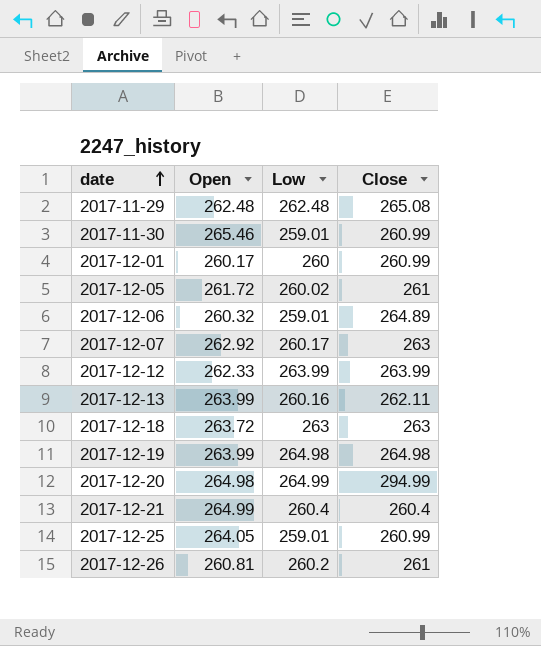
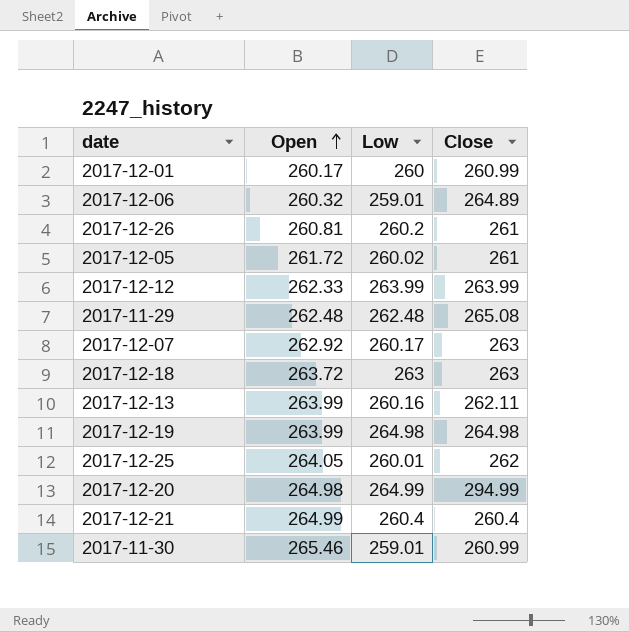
row order: date ascending -> Open ascending
2017-12-25 | Low: 259.01 -> 260.01
2017-12-25 | Close: 260.99 -> 262

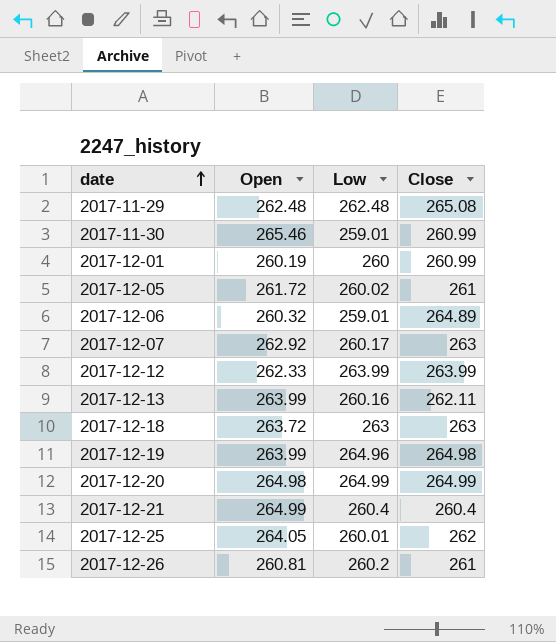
row order: Open ascending -> date ascending
2017-12-01 | Open: 260.17 -> 260.19
2017-12-19 | Low: 264.98 -> 264.96
2017-12-20 | Close: 294.99 -> 264.99

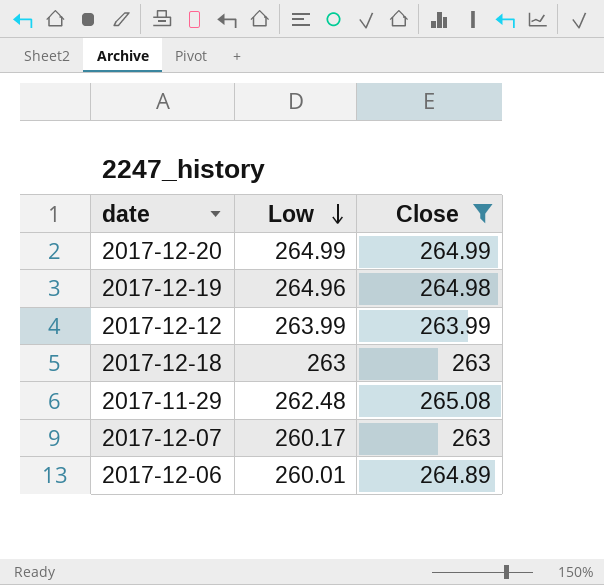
filter: none -> Close >= 263
row order: date ascending -> Low descending
column Open | position: 2 -> none
2017-12-06 | Low: 259.01 -> 260.01

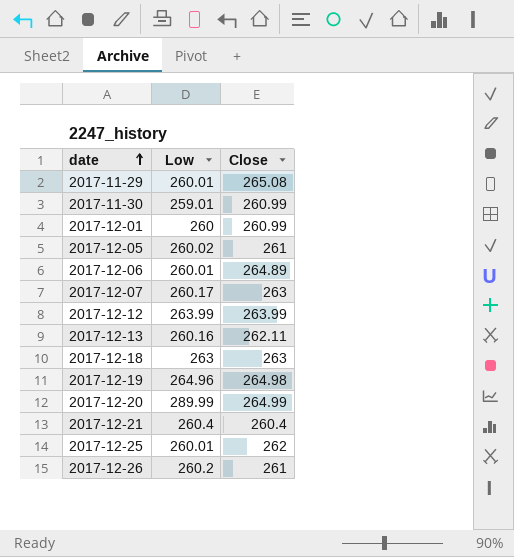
filter: Close >= 263 -> none
row order: Low descending -> date ascending
2017-11-29 | Low: 262.48 -> 260.01
2017-12-20 | Low: 264.99 -> 289.99

